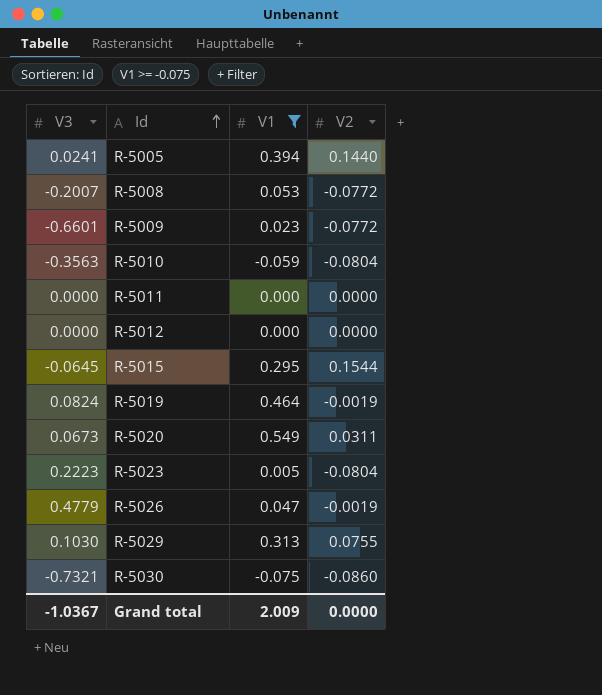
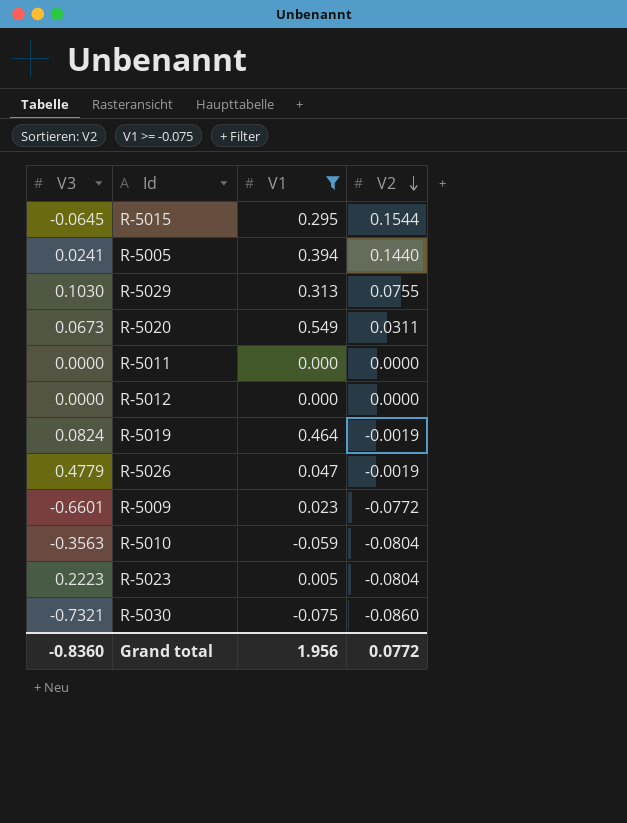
row order: Id ascending -> V2 descending
row R-5008: -0.2007 | 0.053 | -0.0772 -> none
Grand total | V3: -1.0367 -> -0.8360
Grand total | V1: 2.009 -> 1.956
Grand total | V2: 0.0000 -> 0.0772

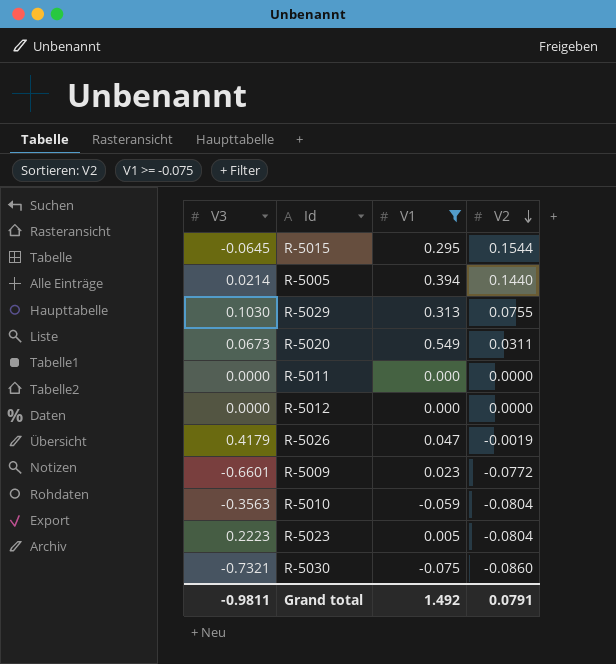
row R-5019: 0.0824 | 0.464 | -0.0019 -> none
R-5005 | V3: 0.0241 -> 0.0214
R-5026 | V3: 0.4779 -> 0.4179
Grand total | V3: -0.8360 -> -0.9811
Grand total | V1: 1.956 -> 1.492
Grand total | V2: 0.0772 -> 0.0791

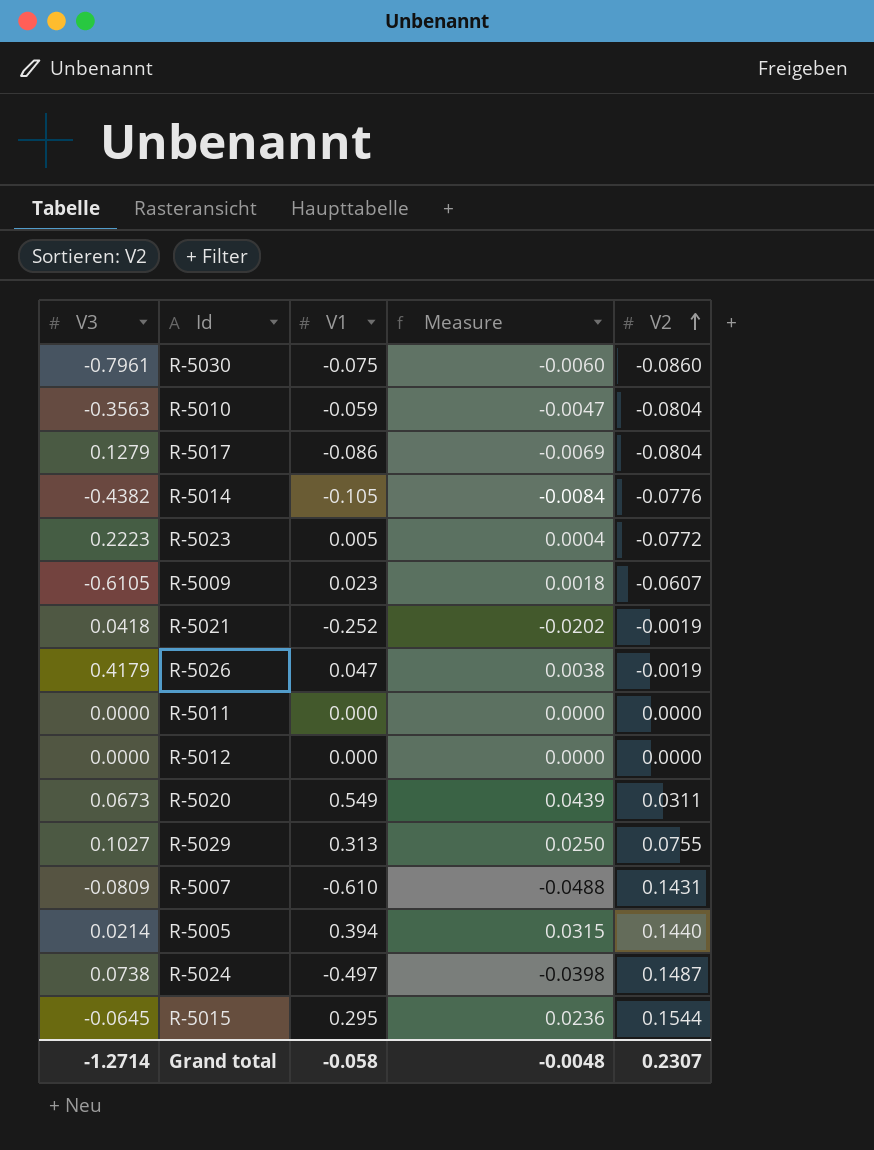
filter: V1 >= -0.075 -> none
row order: V2 descending -> V2 ascending
column Measure | formula: none -> [V1] * 0.08
R-5030 | V3: -0.7321 -> -0.7961
R-5023 | V2: -0.0804 -> -0.0772
R-5009 | V3: -0.6601 -> -0.6105
R-5009 | V2: -0.0772 -> -0.0607
R-5029 | V3: 0.1030 -> 0.1027
Grand total | V3: -0.9811 -> -1.2714
Grand total | V1: 1.492 -> -0.058
Grand total | V2: 0.0791 -> 0.2307

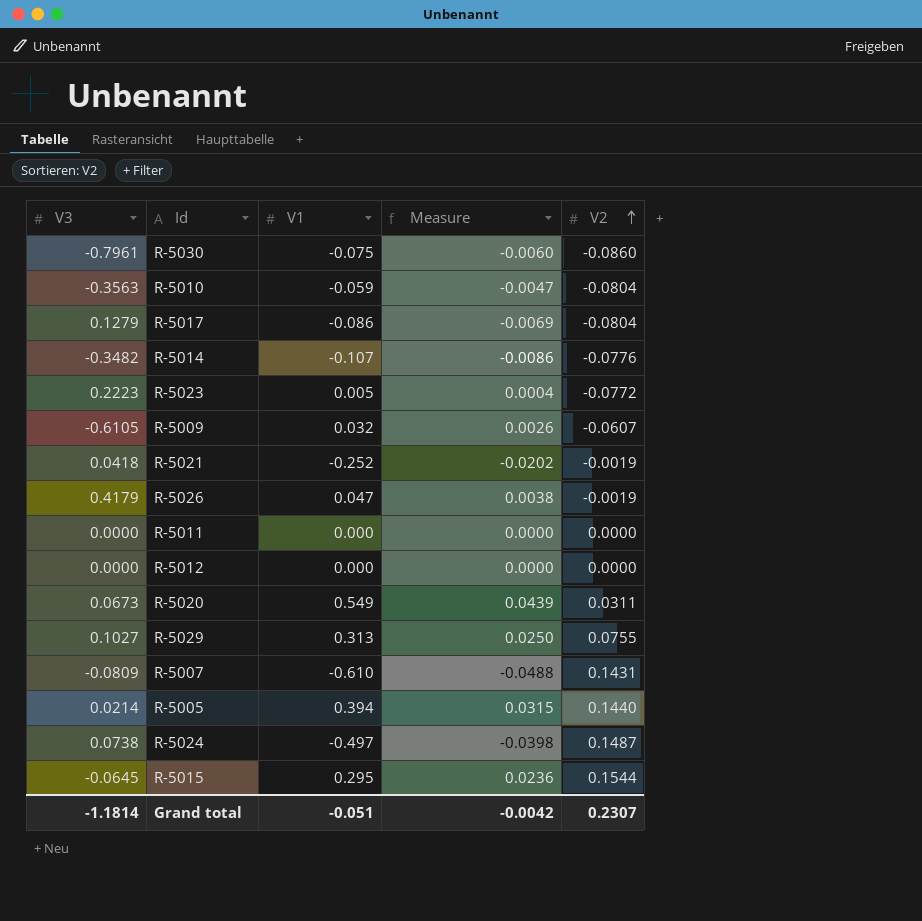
R-5014 | V3: -0.4382 -> -0.3482
R-5014 | V1: -0.105 -> -0.107
R-5014 | Measure: -0.0084 -> -0.0086
R-5009 | V1: 0.023 -> 0.032
R-5009 | Measure: 0.0018 -> 0.0026
Grand total | V3: -1.2714 -> -1.1814
Grand total | V1: -0.058 -> -0.051
Grand total | Measure: -0.0048 -> -0.0042

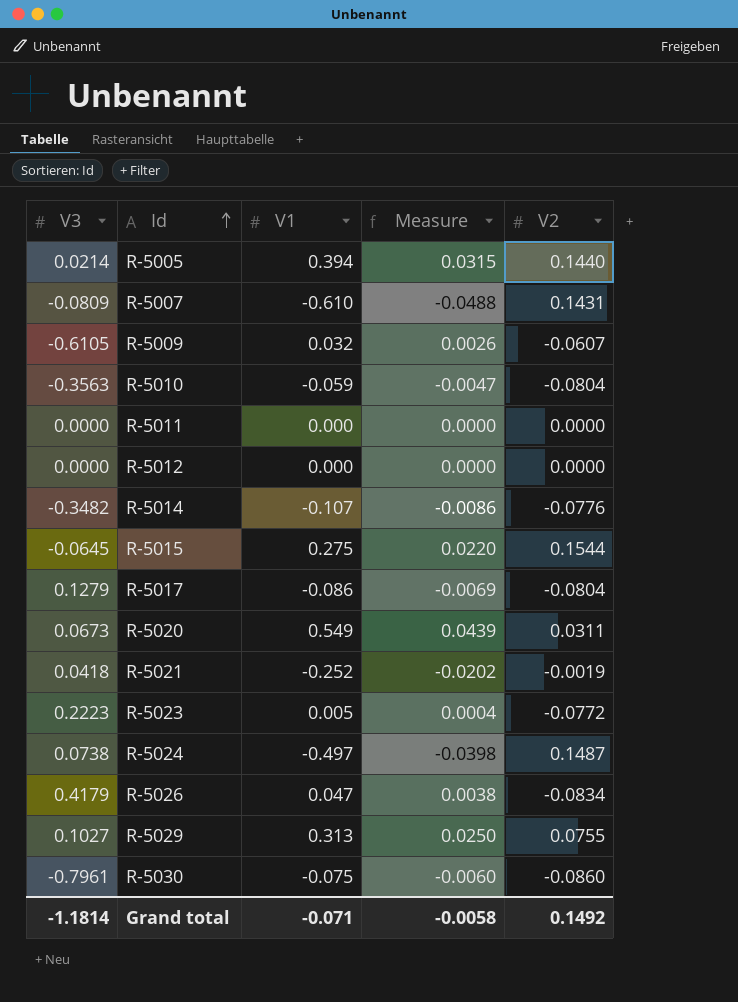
row order: V2 ascending -> Id ascending
R-5015 | V1: 0.295 -> 0.275
R-5015 | Measure: 0.0236 -> 0.0220
R-5026 | V2: -0.0019 -> -0.0834
Grand total | V1: -0.051 -> -0.071
Grand total | Measure: -0.0042 -> -0.0058
Grand total | V2: 0.2307 -> 0.1492

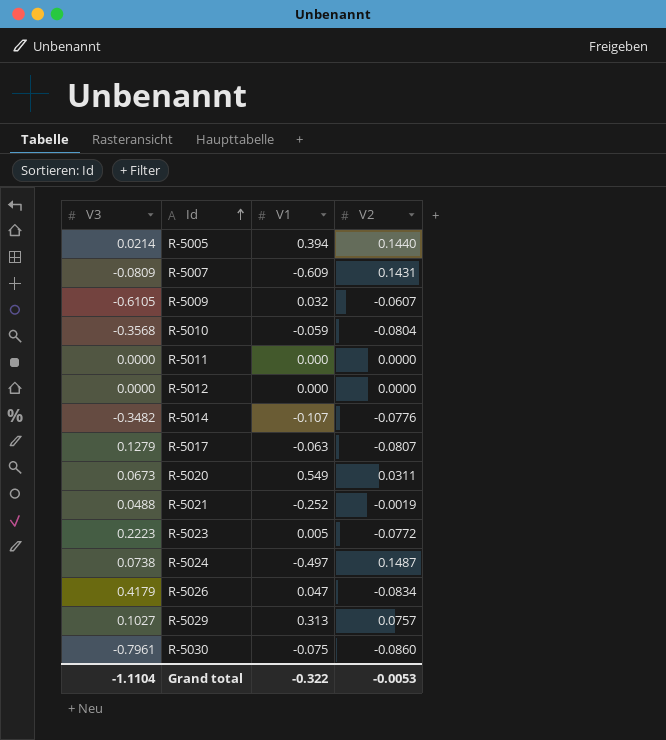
column Measure | formula: [V1] * 0.08 -> none
row R-5015: -0.0645 | 0.275 | 0.0220 | 0.1544 -> none
R-5007 | V1: -0.610 -> -0.609
R-5010 | V3: -0.3563 -> -0.3568
R-5017 | V1: -0.086 -> -0.063
R-5017 | V2: -0.0804 -> -0.0807
R-5021 | V3: 0.0418 -> 0.0488
R-5029 | V2: 0.0755 -> 0.0757
Grand total | V3: -1.1814 -> -1.1104
Grand total | V1: -0.071 -> -0.322
Grand total | V2: 0.1492 -> -0.0053

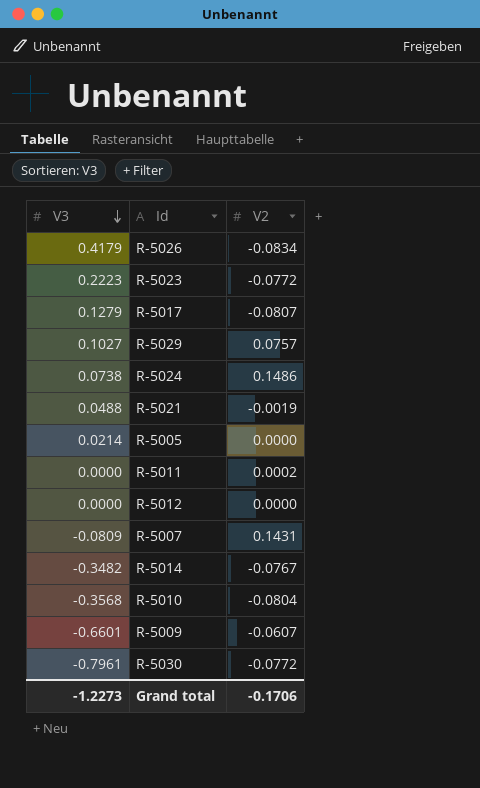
row order: Id ascending -> V3 descending
column V1 | position: 3 -> none
row R-5020: 0.0673 | 0.549 | 0.0311 -> none
R-5024 | V2: 0.1487 -> 0.1486
R-5005 | V2: 0.1440 -> 0.0000
R-5011 | V2: 0.0000 -> 0.0002
R-5014 | V2: -0.0776 -> -0.0767
R-5009 | V3: -0.6105 -> -0.6601
R-5030 | V2: -0.0860 -> -0.0772
Grand total | V3: -1.1104 -> -1.2273
Grand total | V2: -0.0053 -> -0.1706

